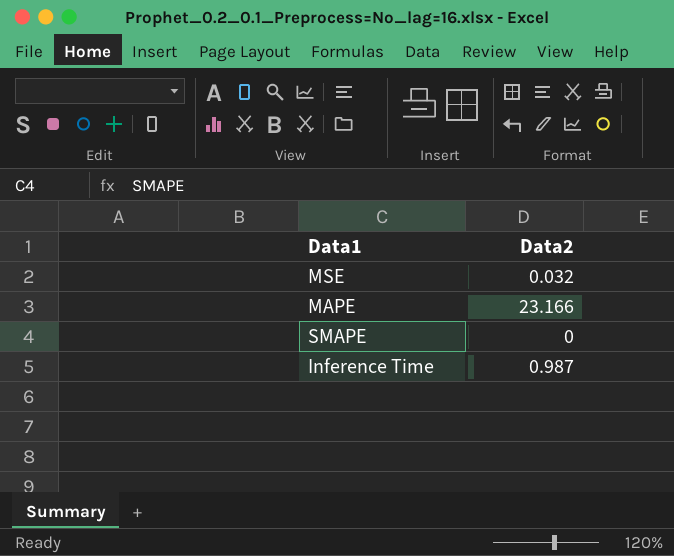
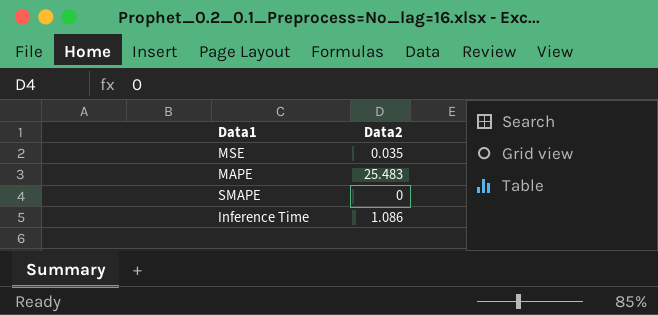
MSE | Data2: 0.032 -> 0.035
MAPE | Data2: 23.166 -> 25.483
Inference Time | Data2: 0.987 -> 1.086

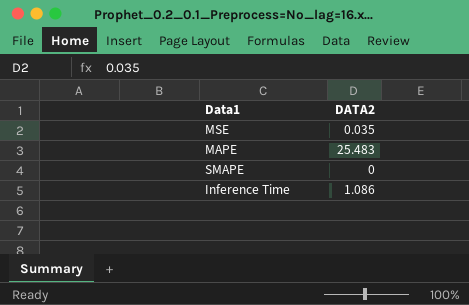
column name: Data2 -> DATA2

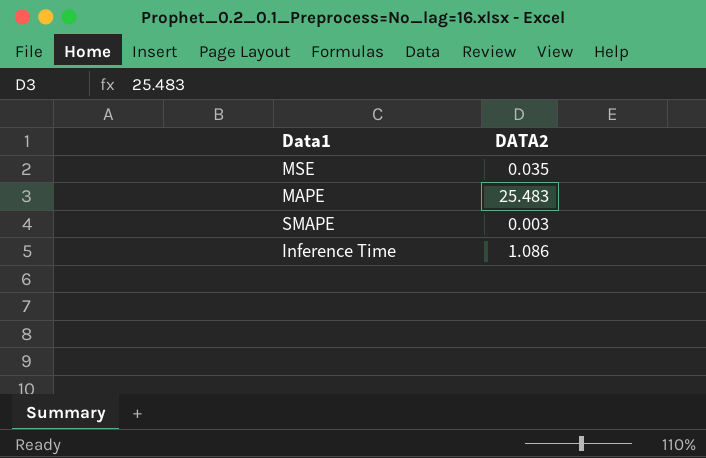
SMAPE | DATA2: 0 -> 0.003

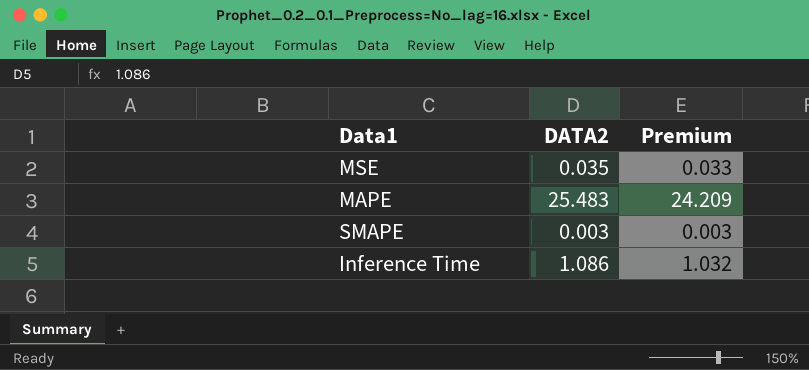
column Premium | formula: none -> [DATA2] * 0.95

